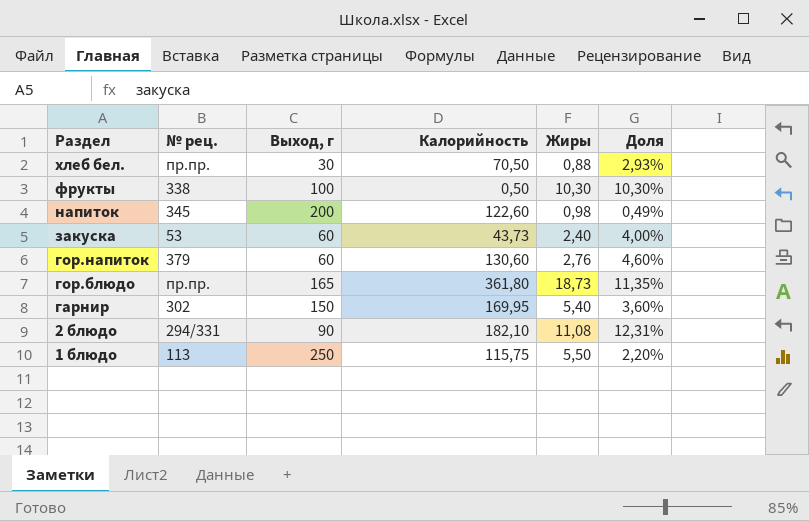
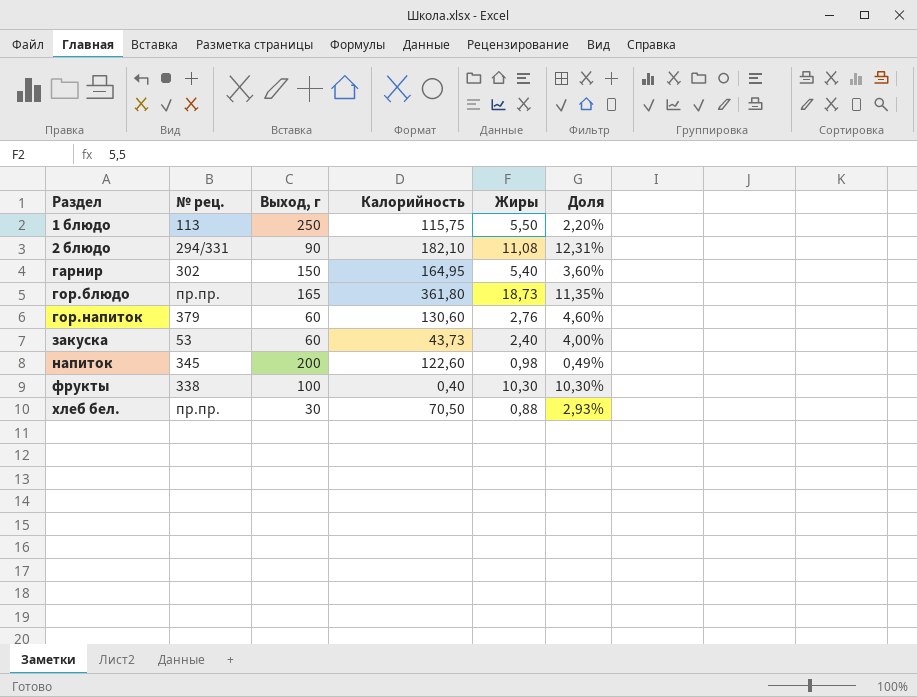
row order: Раздел descending -> Раздел ascending
гарнир | Калорийность: 169,95 -> 164,95
фрукты | Калорийность: 0,50 -> 0,40

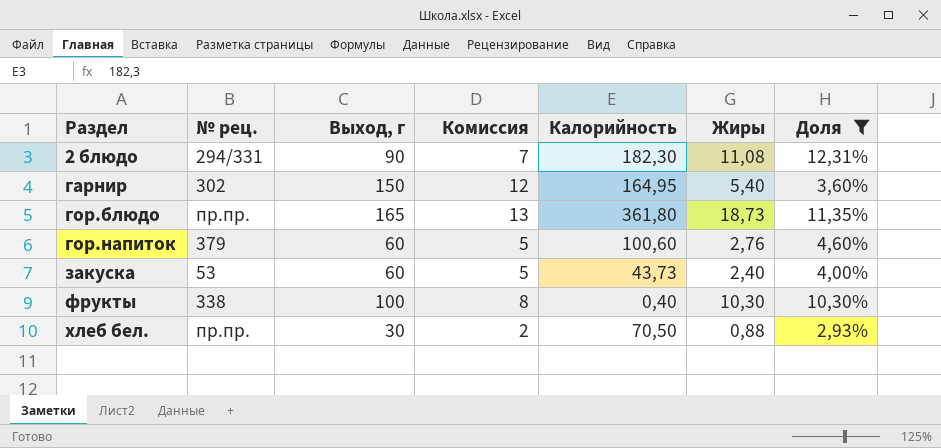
filter: none -> Доля >= 2,93%
column Комиссия | formula: none -> [Выход, г] * 0,08
2 блюдо | Калорийность: 182,10 -> 182,30
гор.напиток | Калорийность: 130,60 -> 100,60

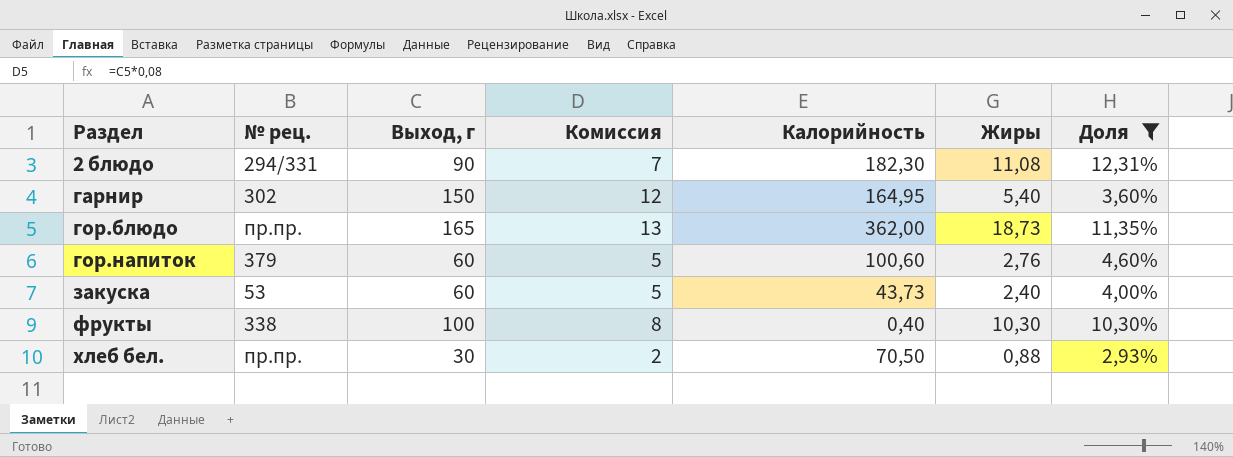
гор.блюдо | Калорийность: 361,80 -> 362,00

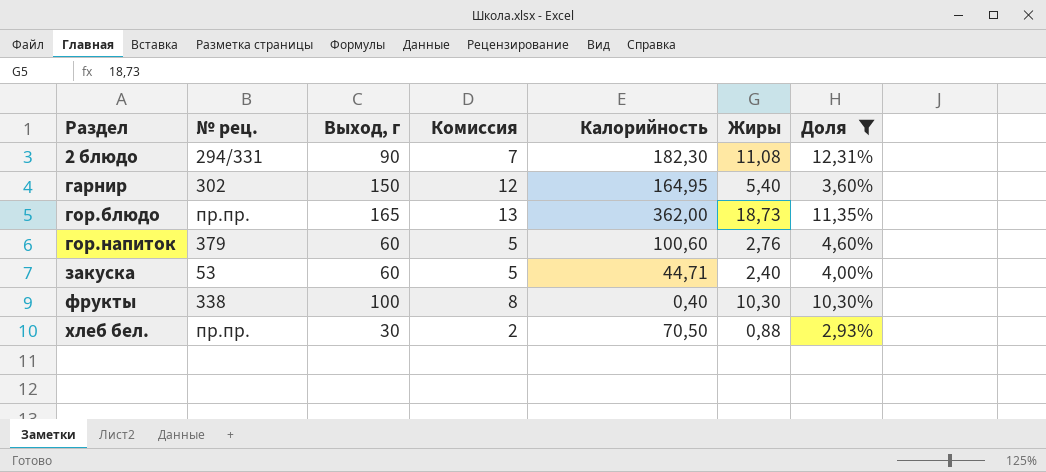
закуска | Калорийность: 43,73 -> 44,71

